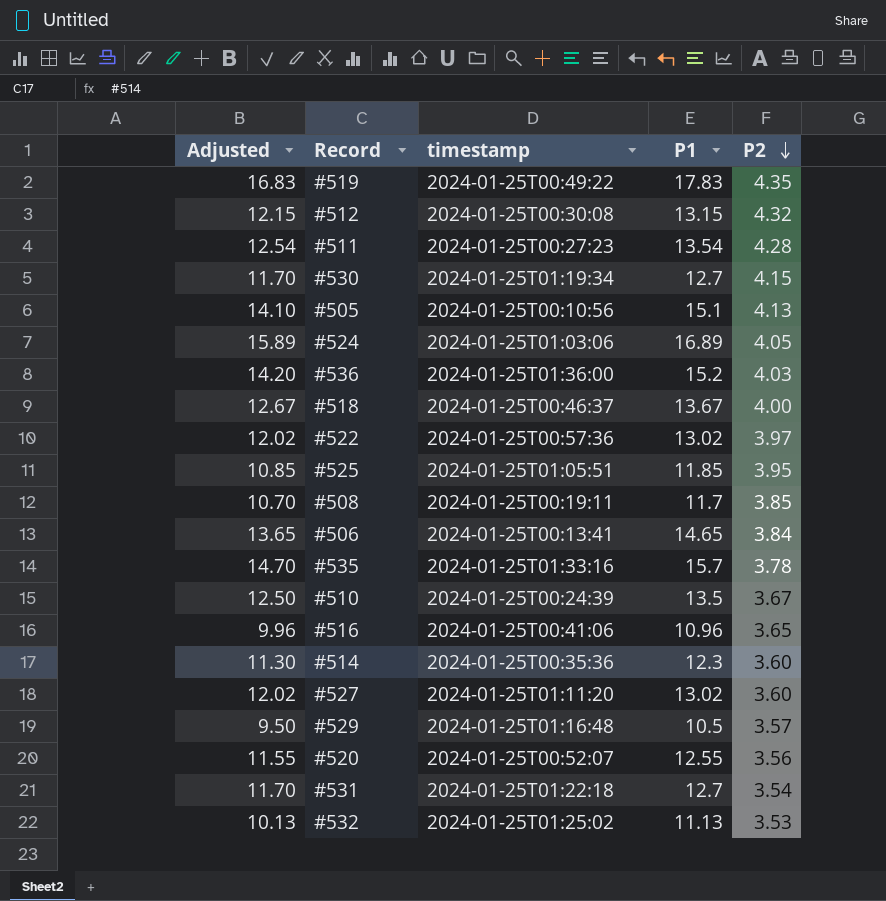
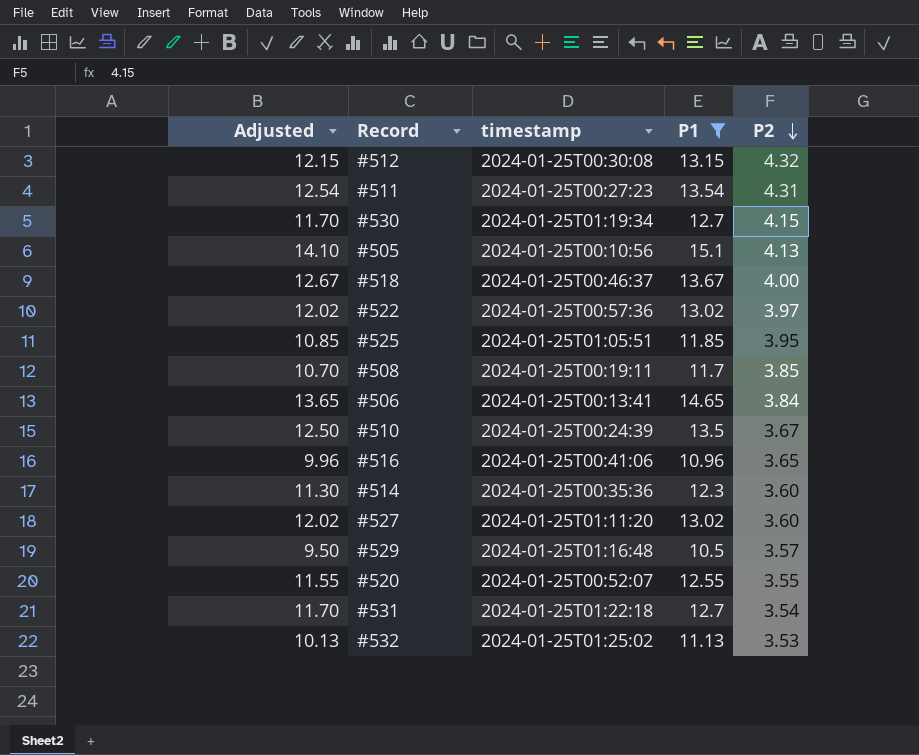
filter: none -> P1 <= 15.1
#511 | P2: 4.28 -> 4.31
#520 | P2: 3.56 -> 3.55

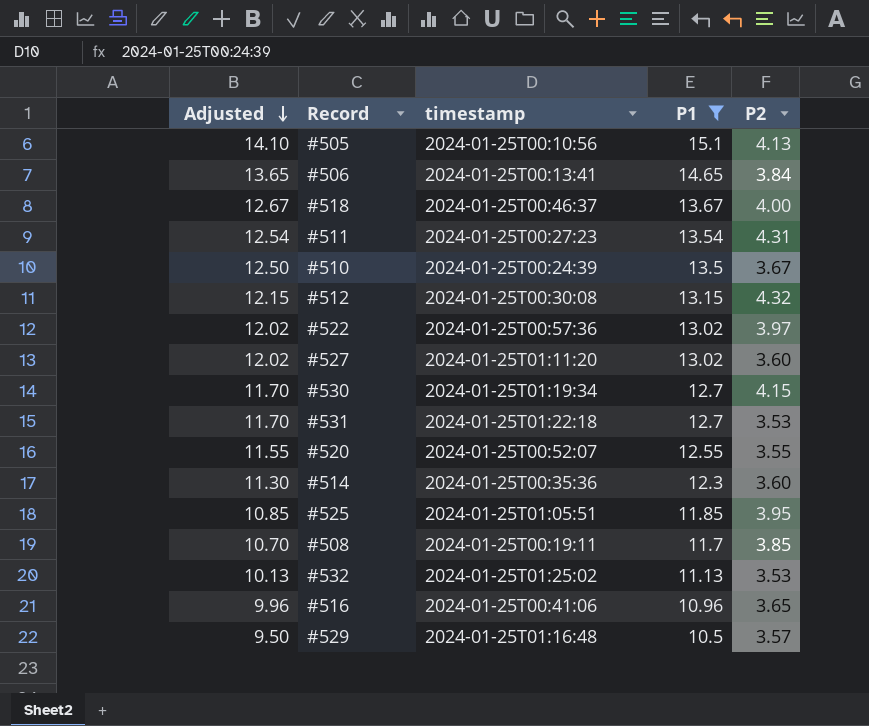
row order: P2 descending -> Adjusted descending
#531 | P2: 3.54 -> 3.53

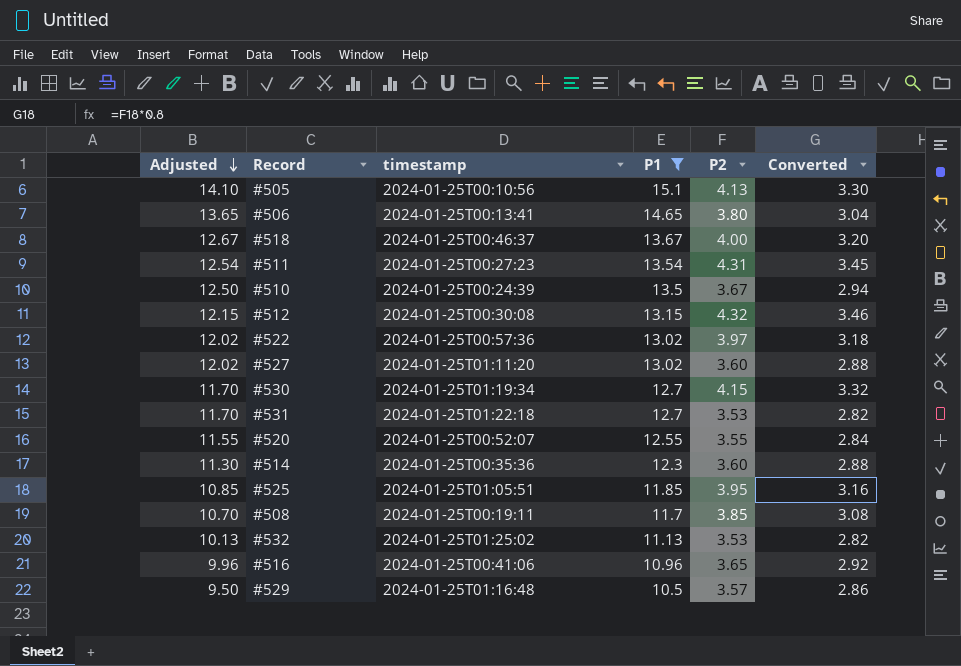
column Converted | formula: none -> [P2] * 0.8
#506 | P2: 3.84 -> 3.80

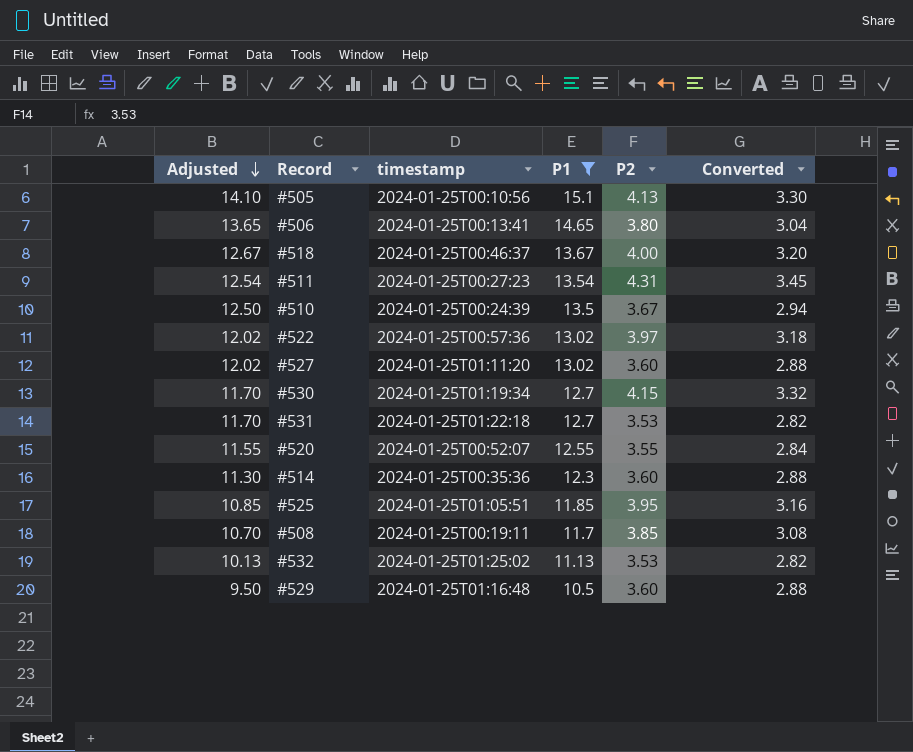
row #512: 12.15 | 2024-01-25T00:30:08 | 13.15 | 4.32 | 3.46 -> none
row #516: 9.96 | 2024-01-25T00:41:06 | 10.96 | 3.65 | 2.92 -> none
#529 | P2: 3.57 -> 3.60
#529 | Converted: 2.86 -> 2.88

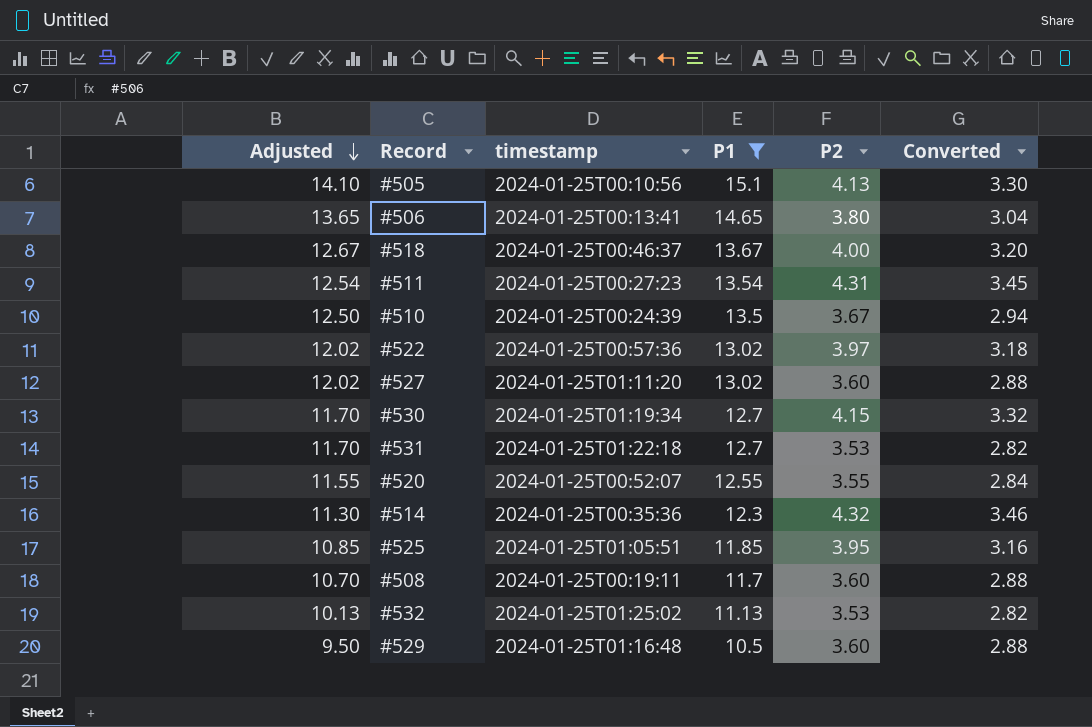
#514 | P2: 3.60 -> 4.32
#514 | Converted: 2.88 -> 3.46
#508 | P2: 3.85 -> 3.60
#508 | Converted: 3.08 -> 2.88

